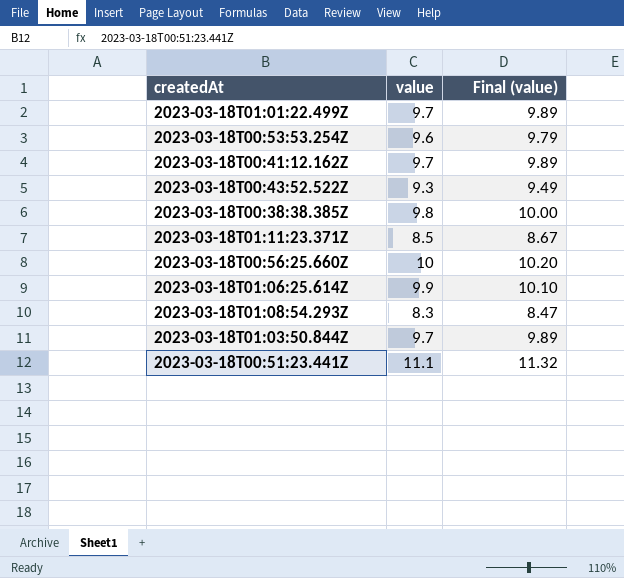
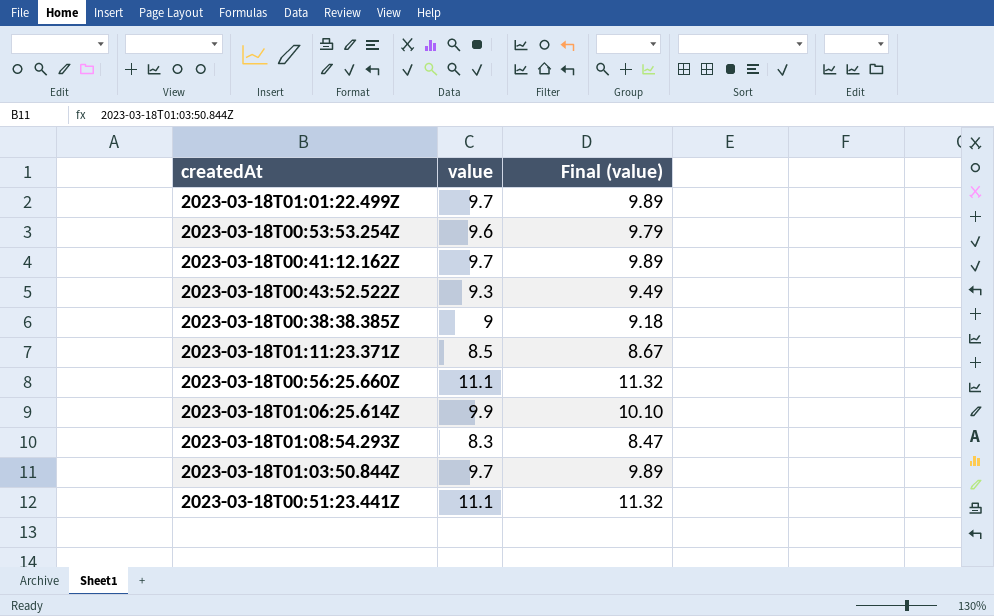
2023-03-18T00:38:38.385Z | value: 9.8 -> 9
2023-03-18T00:38:38.385Z | Final (value): 10.00 -> 9.18
2023-03-18T00:56:25.660Z | value: 10 -> 11.1
2023-03-18T00:56:25.660Z | Final (value): 10.20 -> 11.32

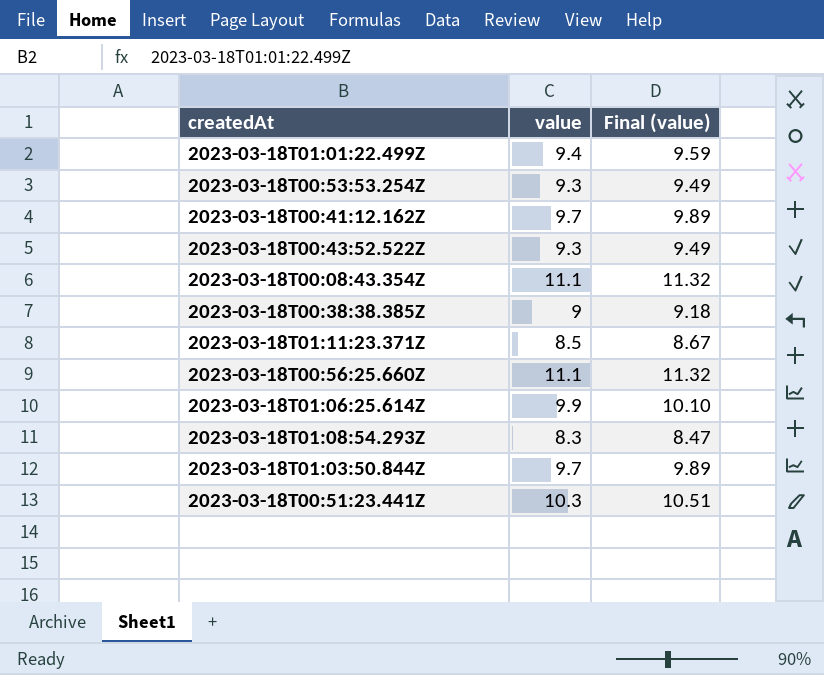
2023-03-18T01:01:22.499Z | value: 9.7 -> 9.4
2023-03-18T01:01:22.499Z | Final (value): 9.89 -> 9.59
2023-03-18T00:53:53.254Z | value: 9.6 -> 9.3
2023-03-18T00:53:53.254Z | Final (value): 9.79 -> 9.49
row 2023-03-18T00:08:43.354Z: none -> 11.1 | 11.32
2023-03-18T00:51:23.441Z | value: 11.1 -> 10.3
2023-03-18T00:51:23.441Z | Final (value): 11.32 -> 10.51

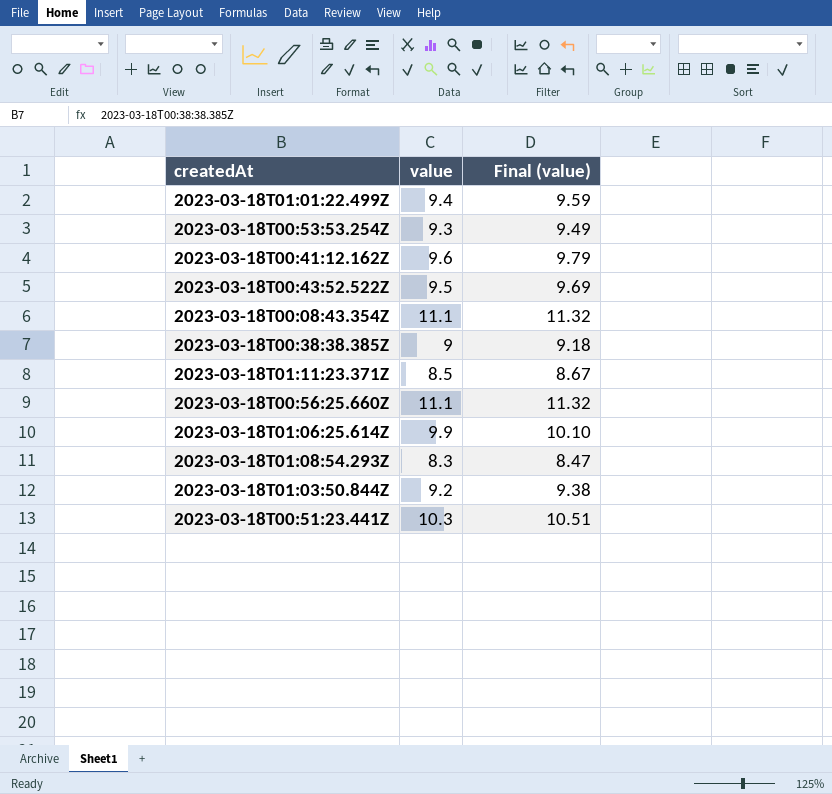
2023-03-18T00:41:12.162Z | value: 9.7 -> 9.6
2023-03-18T00:41:12.162Z | Final (value): 9.89 -> 9.79
2023-03-18T00:43:52.522Z | value: 9.3 -> 9.5
2023-03-18T00:43:52.522Z | Final (value): 9.49 -> 9.69
2023-03-18T01:03:50.844Z | value: 9.7 -> 9.2
2023-03-18T01:03:50.844Z | Final (value): 9.89 -> 9.38

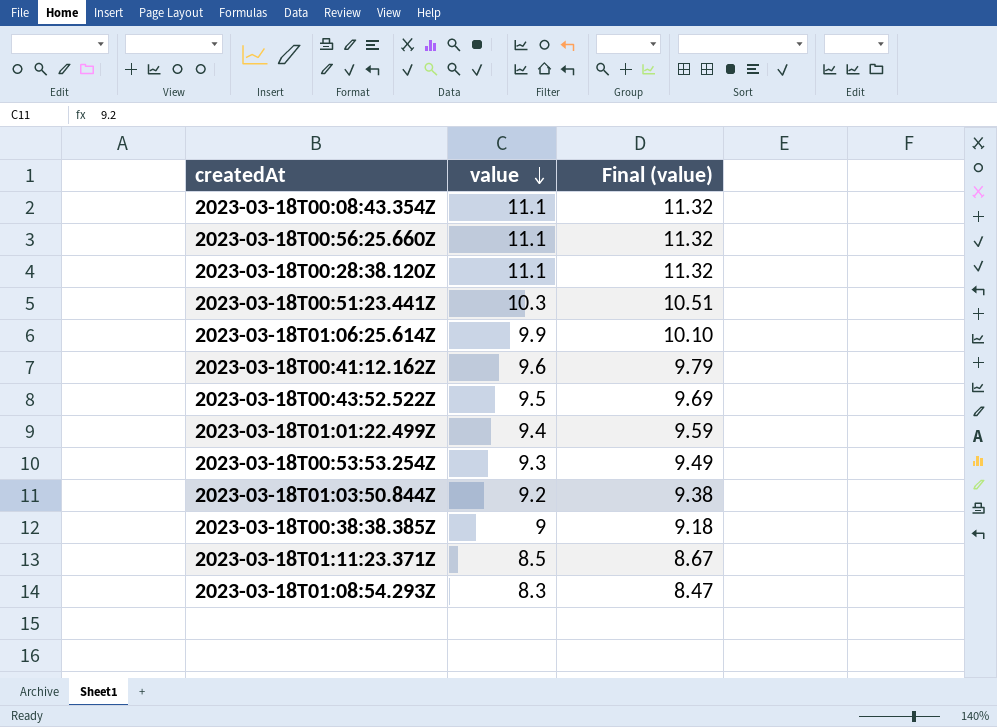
row order: none -> value descending
row 2023-03-18T00:28:38.120Z: none -> 11.1 | 11.32

